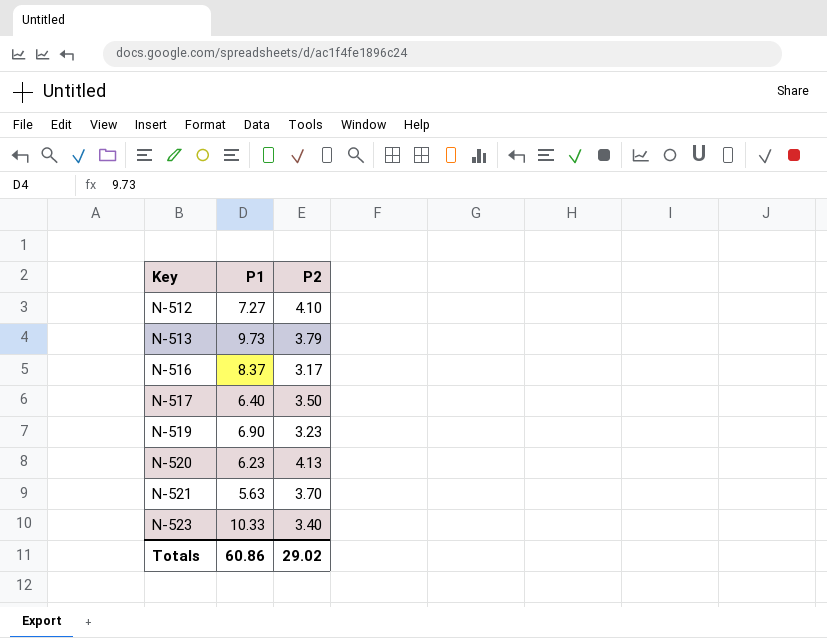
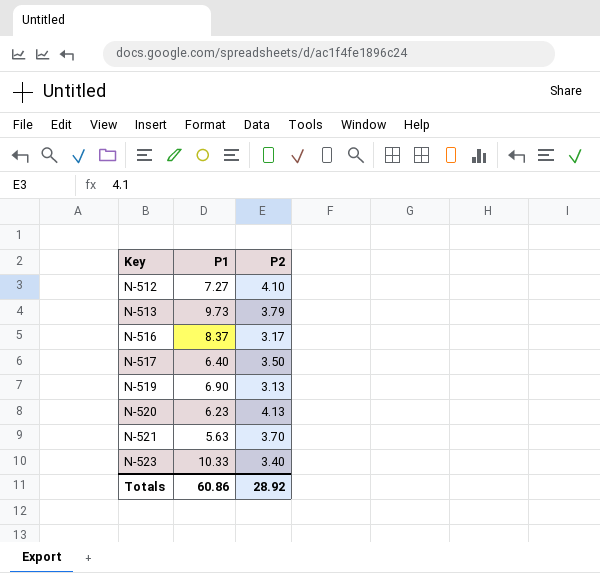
N-519 | P2: 3.23 -> 3.13
Totals | P2: 29.02 -> 28.92

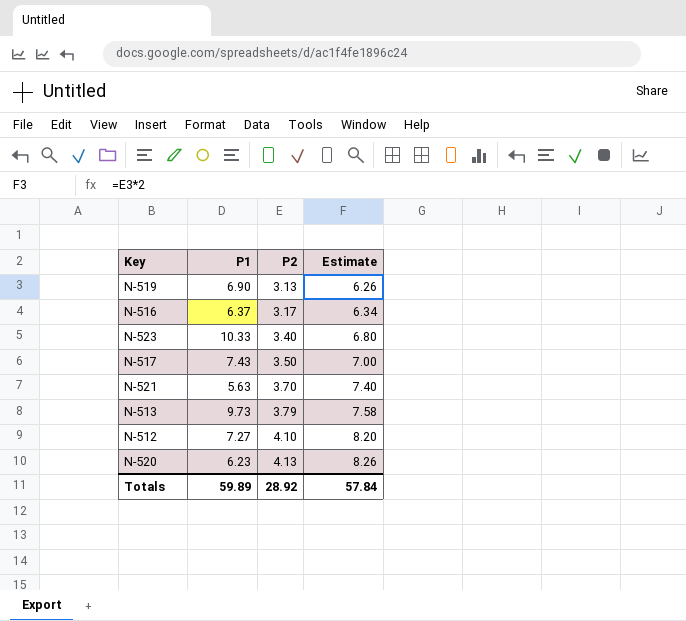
row order: Key ascending -> P2 ascending
column Estimate | formula: none -> [P2] * 2
N-516 | P1: 8.37 -> 6.37
N-517 | P1: 6.40 -> 7.43
Totals | P1: 60.86 -> 59.89

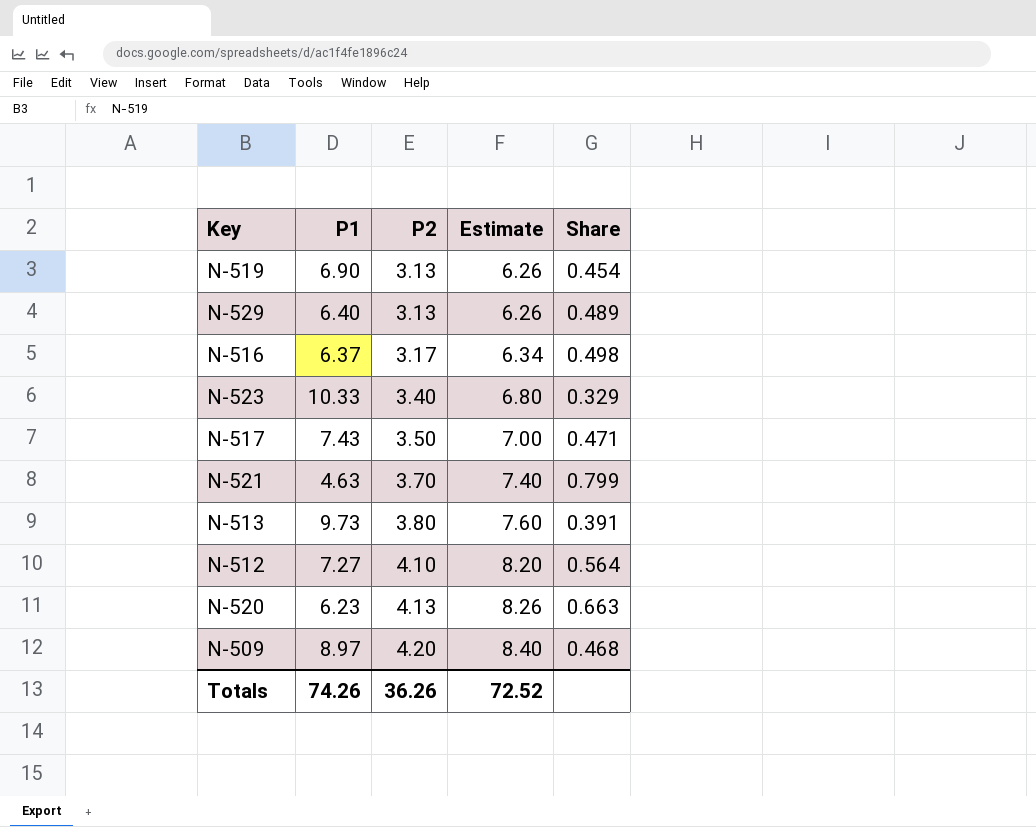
column Share | formula: none -> [P2] / [P1]
row N-529: none -> 6.40 | 3.13 | 6.26 | 0.489
N-521 | P1: 5.63 -> 4.63
N-513 | P2: 3.79 -> 3.80
N-513 | Estimate: 7.58 -> 7.60
row N-509: none -> 8.97 | 4.20 | 8.40 | 0.468
Totals | P1: 59.89 -> 74.26
Totals | P2: 28.92 -> 36.26
Totals | Estimate: 57.84 -> 72.52

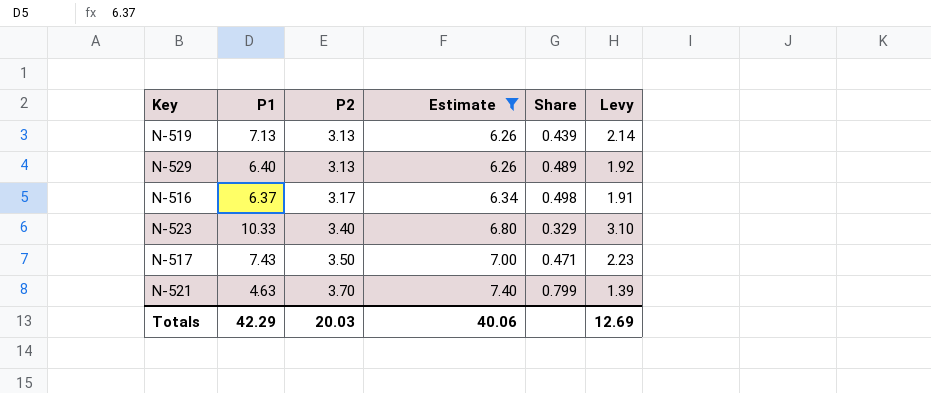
filter: none -> Estimate <= 7.40
column Levy | formula: none -> [P1] * 0.3
N-519 | P1: 6.90 -> 7.13
N-519 | Share: 0.454 -> 0.439
Totals | P1: 74.26 -> 42.29
Totals | P2: 36.26 -> 20.03
Totals | Estimate: 72.52 -> 40.06

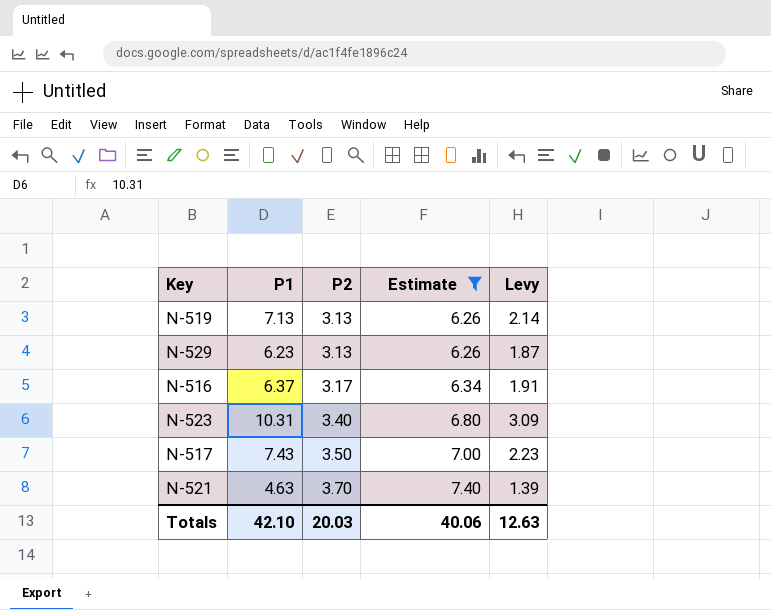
column Share | formula: [P2] / [P1] -> none
N-529 | P1: 6.40 -> 6.23
N-529 | Levy: 1.92 -> 1.87
N-523 | P1: 10.33 -> 10.31
N-523 | Levy: 3.10 -> 3.09
Totals | P1: 42.29 -> 42.10
Totals | Levy: 12.69 -> 12.63

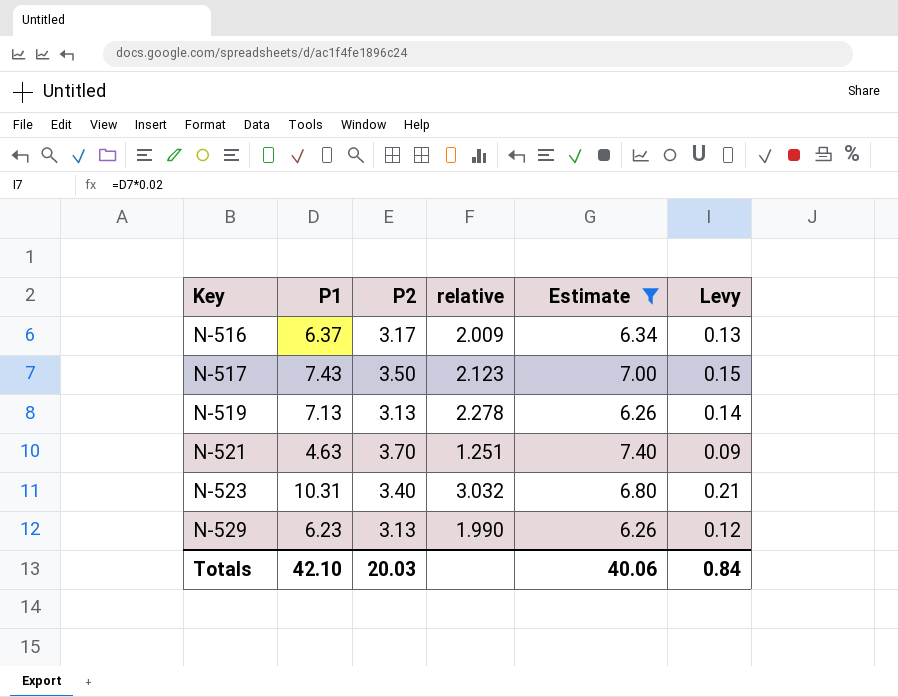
row order: P2 ascending -> Key ascending
column relative | formula: none -> [P1] / [P2]
column Levy | formula: [P1] * 0.3 -> [P1] * 0.02
Totals | Levy: 12.63 -> 0.84

